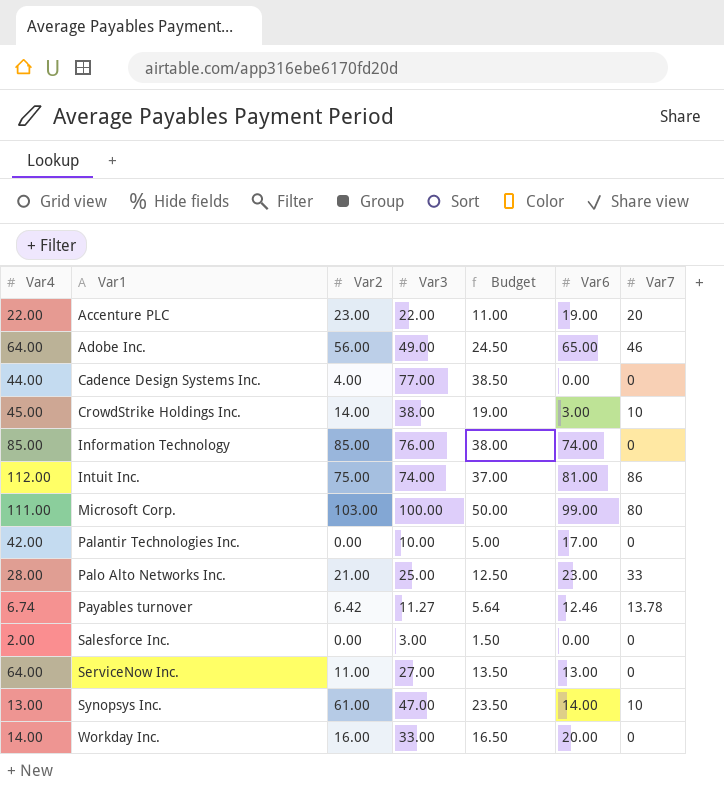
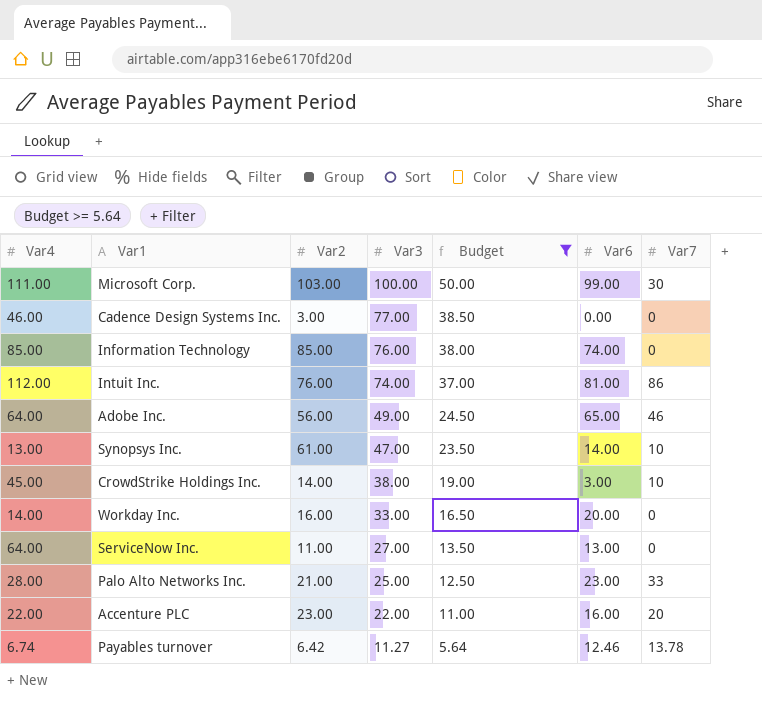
filter: none -> Budget >= 5.64
row order: Var1 ascending -> Var3 descending
Microsoft Corp. | Var7: 80 -> 30
Cadence Design Systems Inc. | Var4: 44.00 -> 46.00
Cadence Design Systems Inc. | Var2: 4.00 -> 3.00
Intuit Inc. | Var2: 75.00 -> 76.00
Accenture PLC | Var6: 19.00 -> 16.00

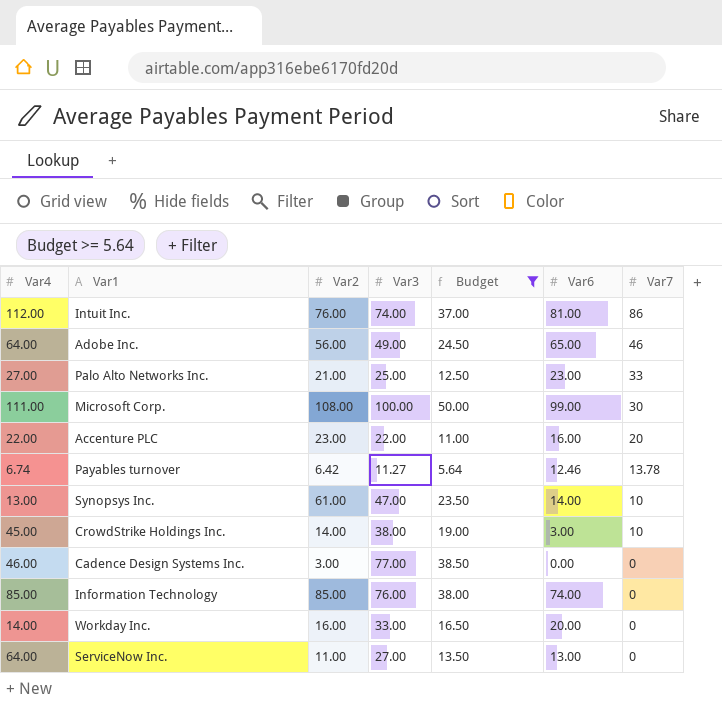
row order: Var3 descending -> Var7 descending
Palo Alto Networks Inc. | Var4: 28.00 -> 27.00
Microsoft Corp. | Var2: 103.00 -> 108.00

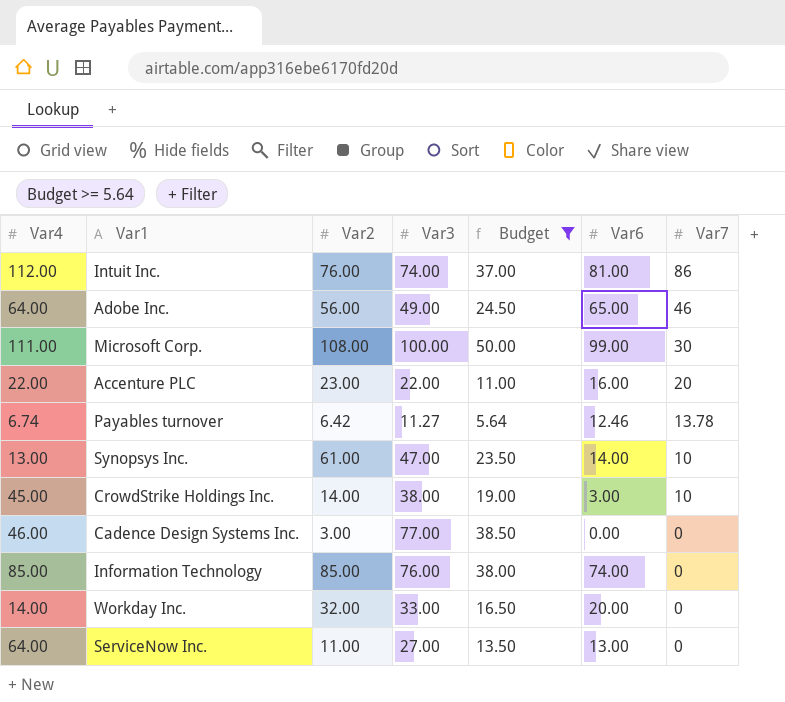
row Palo Alto Networks Inc.: 27.00 | 21.00 | 25.00 | 12.50 | 23.00 | 33 -> none
Workday Inc. | Var2: 16.00 -> 32.00

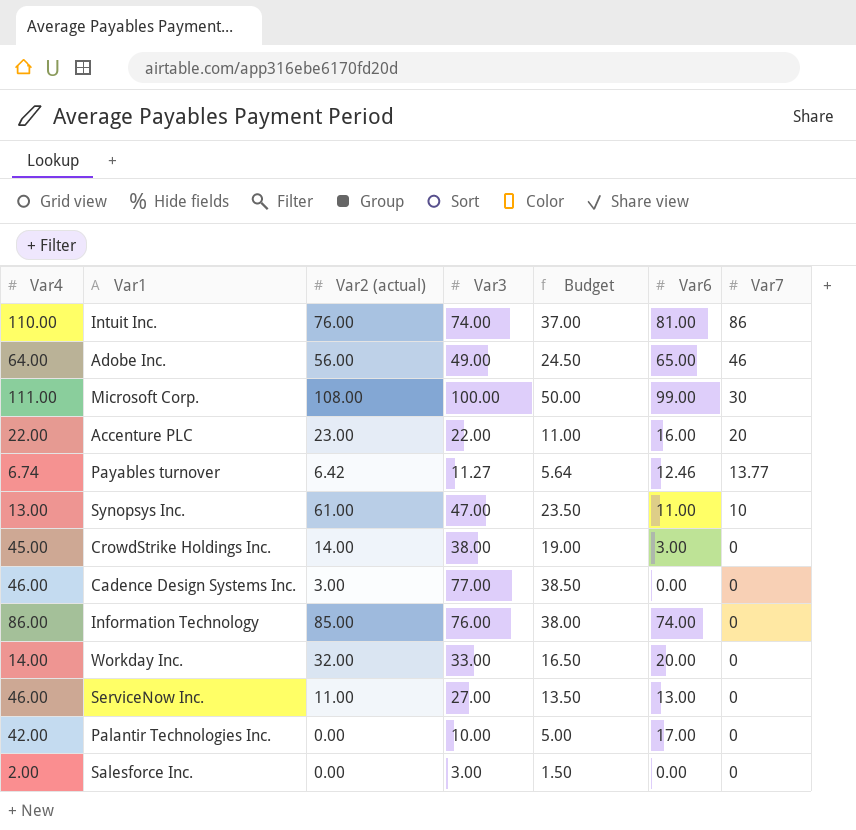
filter: Budget >= 5.64 -> none
column name: Var2 -> Var2 (actual)
Intuit Inc. | Var4: 112.00 -> 110.00
Payables turnover | Var7: 13.78 -> 13.77
Synopsys Inc. | Var6: 14.00 -> 11.00
CrowdStrike Holdings Inc. | Var7: 10 -> 0
Information Technology | Var4: 85.00 -> 86.00
ServiceNow Inc. | Var4: 64.00 -> 46.00

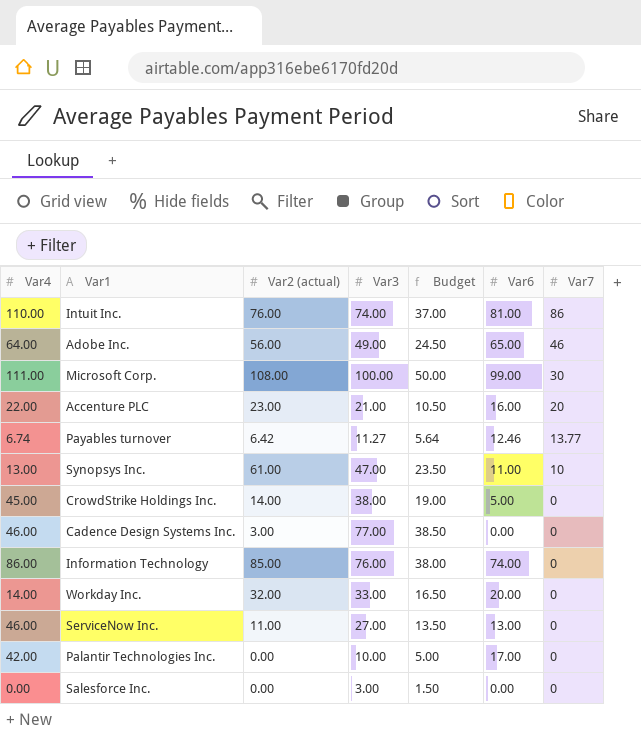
Accenture PLC | Var3: 22.00 -> 21.00
Accenture PLC | Budget: 11.00 -> 10.50
CrowdStrike Holdings Inc. | Var6: 3.00 -> 5.00
Salesforce Inc. | Var4: 2.00 -> 0.00

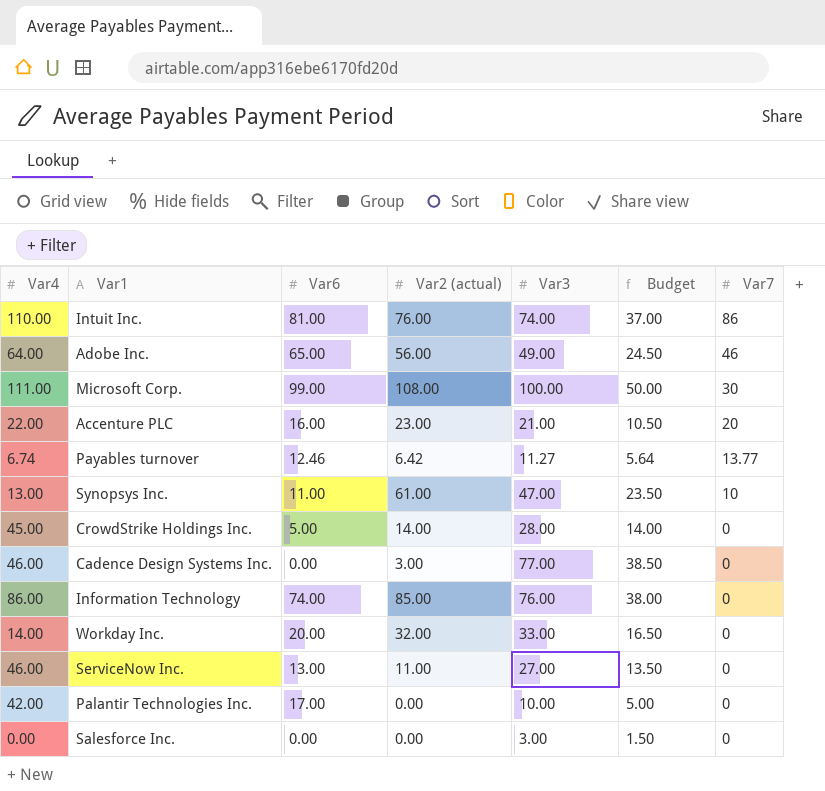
column Var6 | position: 6 -> 3
CrowdStrike Holdings Inc. | Var3: 38.00 -> 28.00
CrowdStrike Holdings Inc. | Budget: 19.00 -> 14.00

